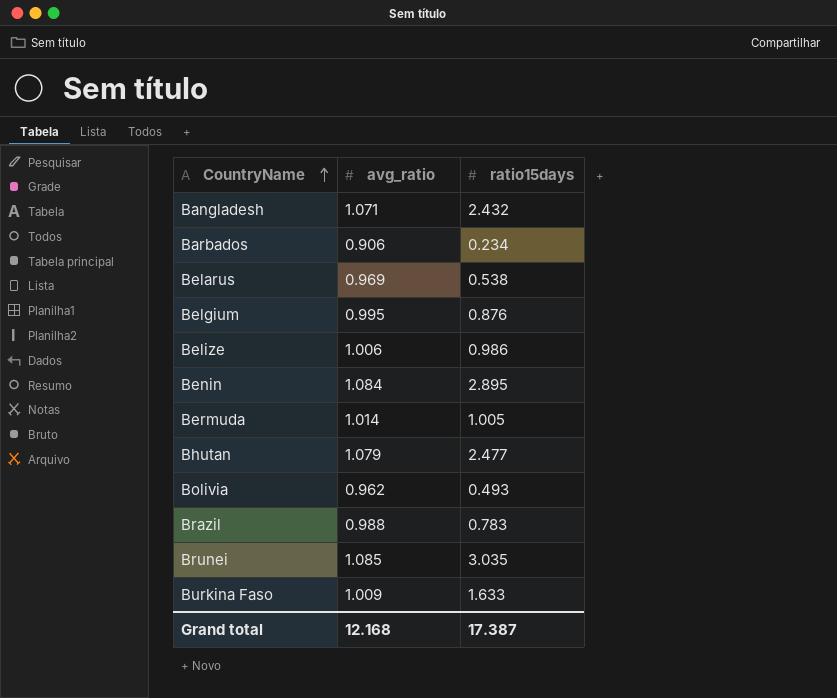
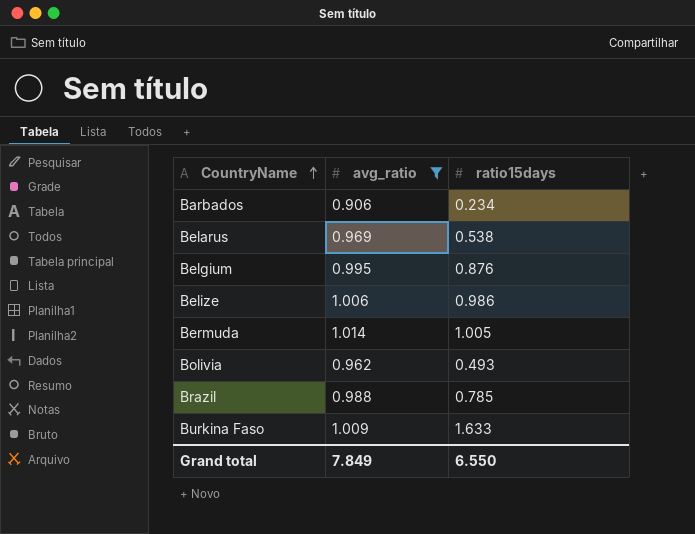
filter: none -> avg_ratio <= 1.014
Brazil | ratio15days: 0.783 -> 0.785
Grand total | avg_ratio: 12.168 -> 7.849
Grand total | ratio15days: 17.387 -> 6.550

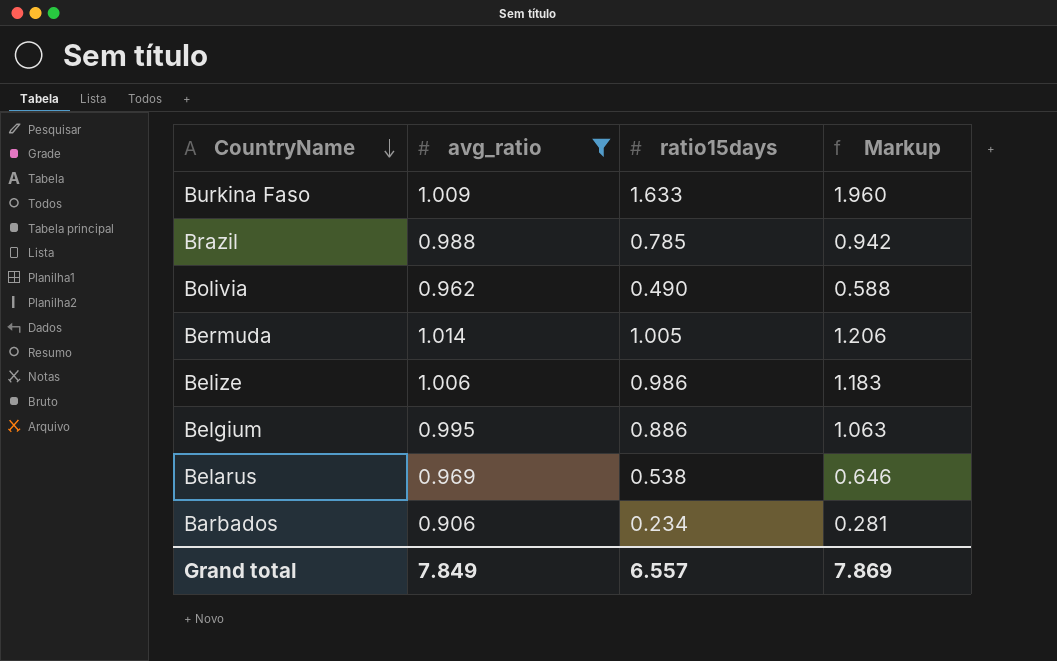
row order: CountryName ascending -> CountryName descending
column Markup | formula: none -> [ratio15days] * 1.2
Bolivia | ratio15days: 0.493 -> 0.490
Belgium | ratio15days: 0.876 -> 0.886
Grand total | ratio15days: 6.550 -> 6.557

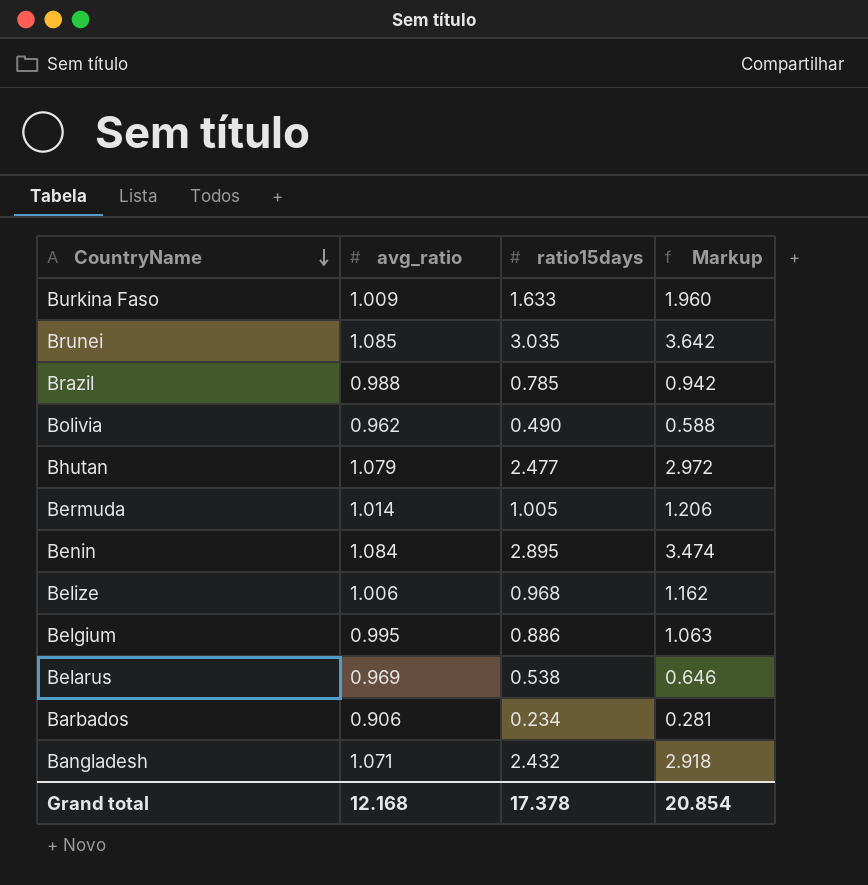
filter: avg_ratio <= 1.014 -> none
Belize | ratio15days: 0.986 -> 0.968
Belize | Markup: 1.183 -> 1.162
Grand total | avg_ratio: 7.849 -> 12.168
Grand total | ratio15days: 6.557 -> 17.378
Grand total | Markup: 7.869 -> 20.854

